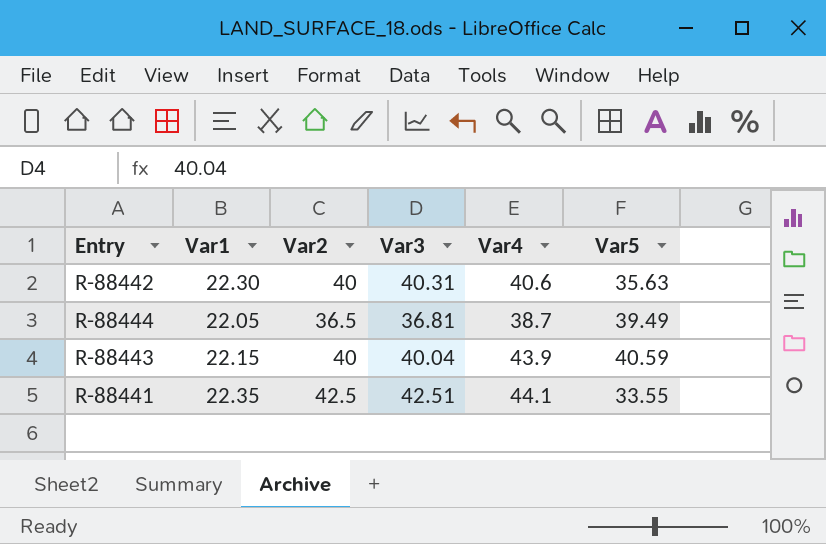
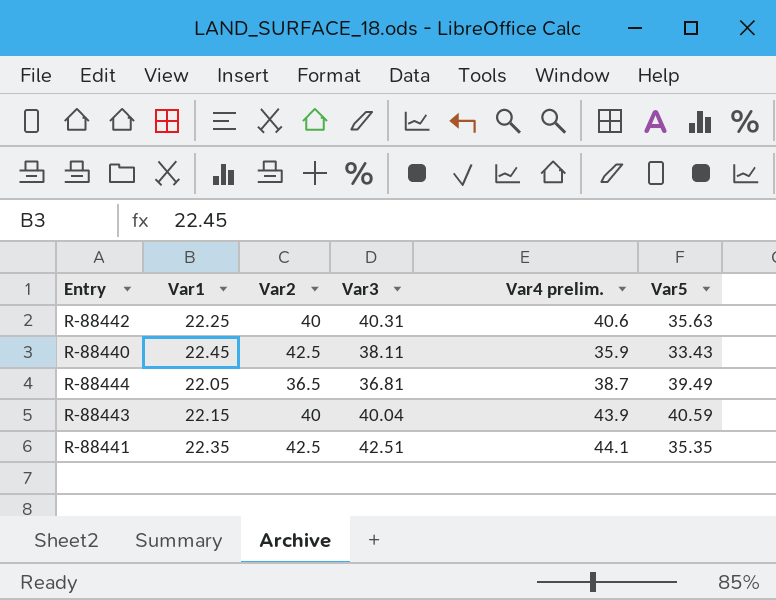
column name: Var4 -> Var4 prelim.
R-88442 | Var1: 22.30 -> 22.25
row R-88440: none -> 22.45 | 42.5 | 38.11 | 35.9 | 33.43
R-88441 | Var5: 33.55 -> 35.35

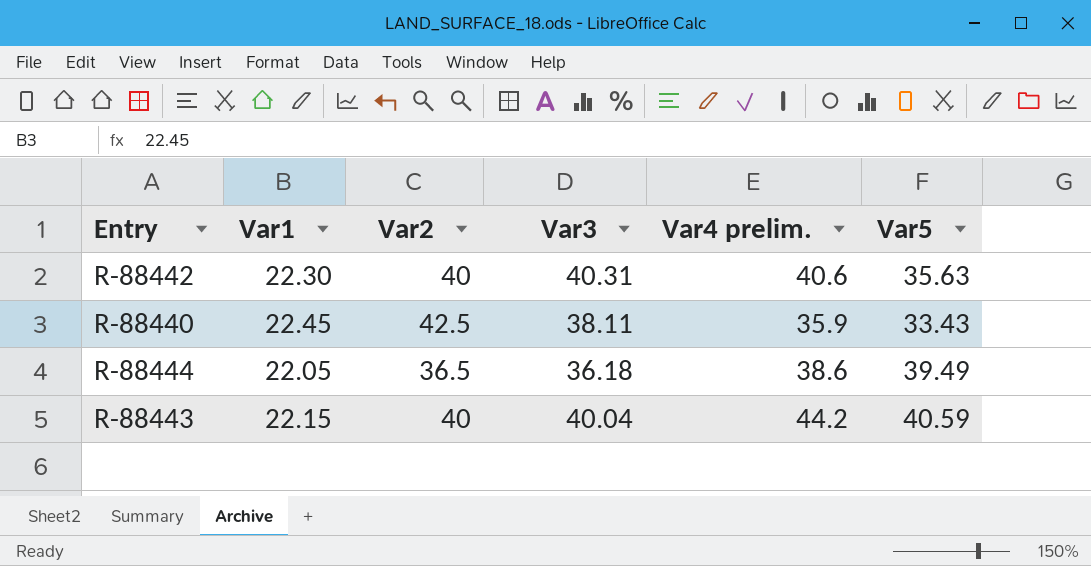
row R-88441: 22.35 | 42.5 | 42.51 | 44.1 | 35.35 -> none
R-88442 | Var1: 22.25 -> 22.30
R-88444 | Var3: 36.81 -> 36.18
R-88444 | Var4 prelim.: 38.7 -> 38.6
R-88443 | Var4 prelim.: 43.9 -> 44.2

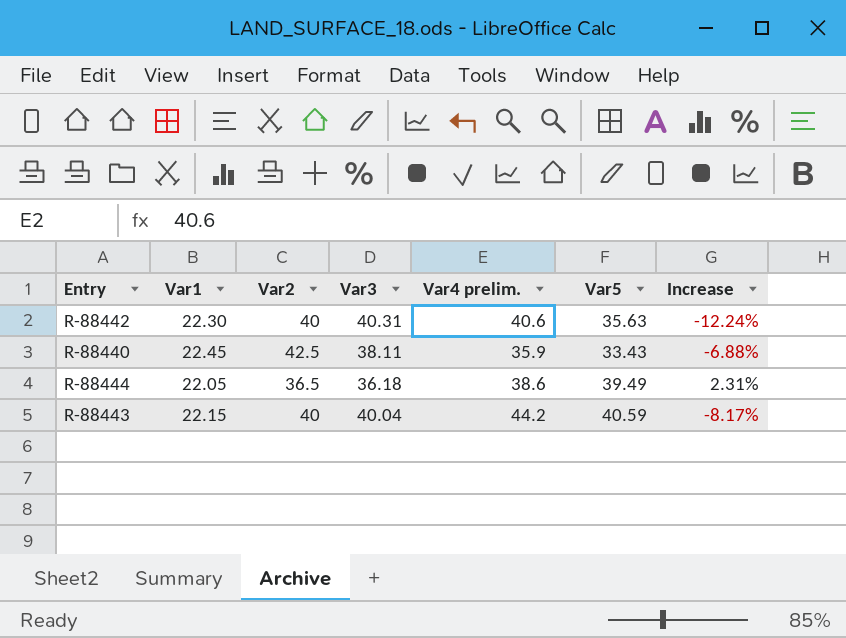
column Increase | formula: none -> ([Var5] - [Var4 prelim.]) / [Var4 prelim.]

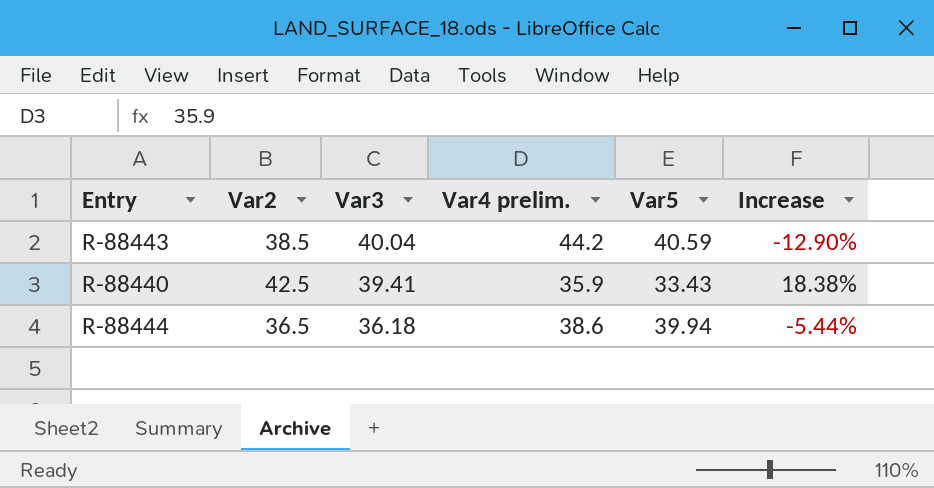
row order: none -> Var3 descending
column Var1 | position: 2 -> none
column Increase | formula: ([Var5] - [Var4 prelim.]) / [Var4 prelim.] -> ([Var2] - [Var4 prelim.]) / [Var4 prelim.]
row R-88442: 22.30 | 40 | 40.31 | 40.6 | 35.63 | -12.24% -> none
R-88443 | Var2: 40 -> 38.5
R-88440 | Var3: 38.11 -> 39.41
R-88444 | Var5: 39.49 -> 39.94

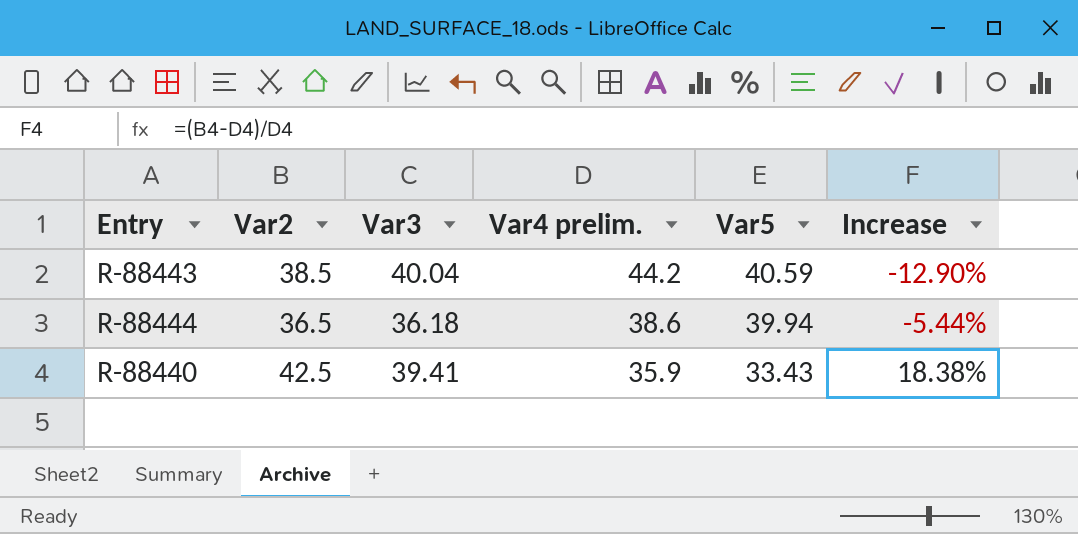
row order: Var3 descending -> Var4 prelim. descending

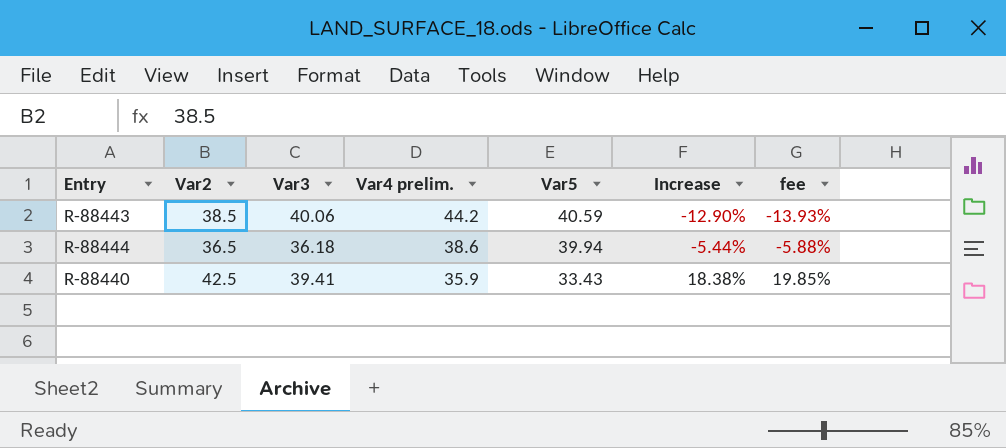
column fee | formula: none -> [Increase] * 1.08
R-88443 | Var3: 40.04 -> 40.06

